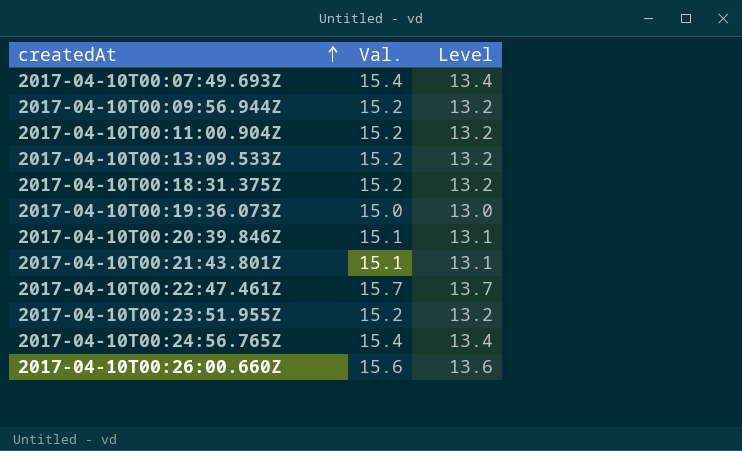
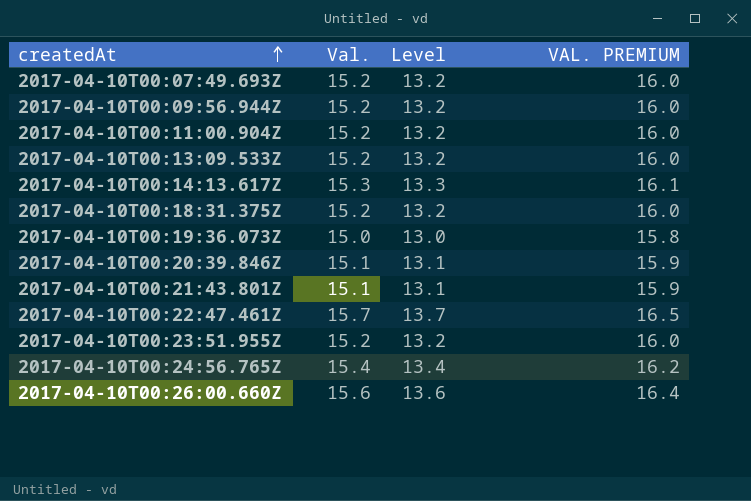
column VAL. PREMIUM | formula: none -> [Val.] * 1.05
2017-04-10T00:07:49.693Z | Val.: 15.4 -> 15.2
2017-04-10T00:07:49.693Z | Level: 13.4 -> 13.2
row 2017-04-10T00:14:13.617Z: none -> 15.3 | 13.3 | 16.1

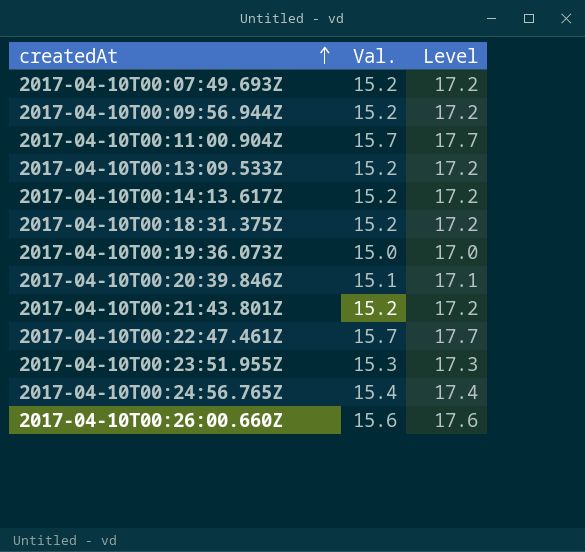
column VAL. PREMIUM | formula: [Val.] * 1.05 -> none
column Level | formula: [Val.] - 2 -> [Val.] + 2
2017-04-10T00:11:00.904Z | Val.: 15.2 -> 15.7
2017-04-10T00:14:13.617Z | Val.: 15.3 -> 15.2
2017-04-10T00:21:43.801Z | Val.: 15.1 -> 15.2
2017-04-10T00:23:51.955Z | Val.: 15.2 -> 15.3

